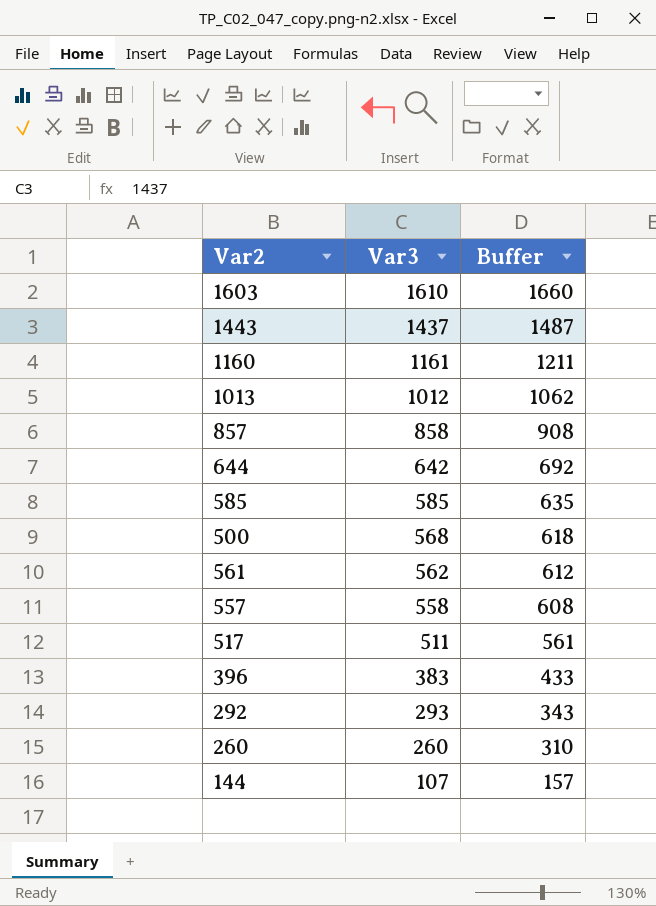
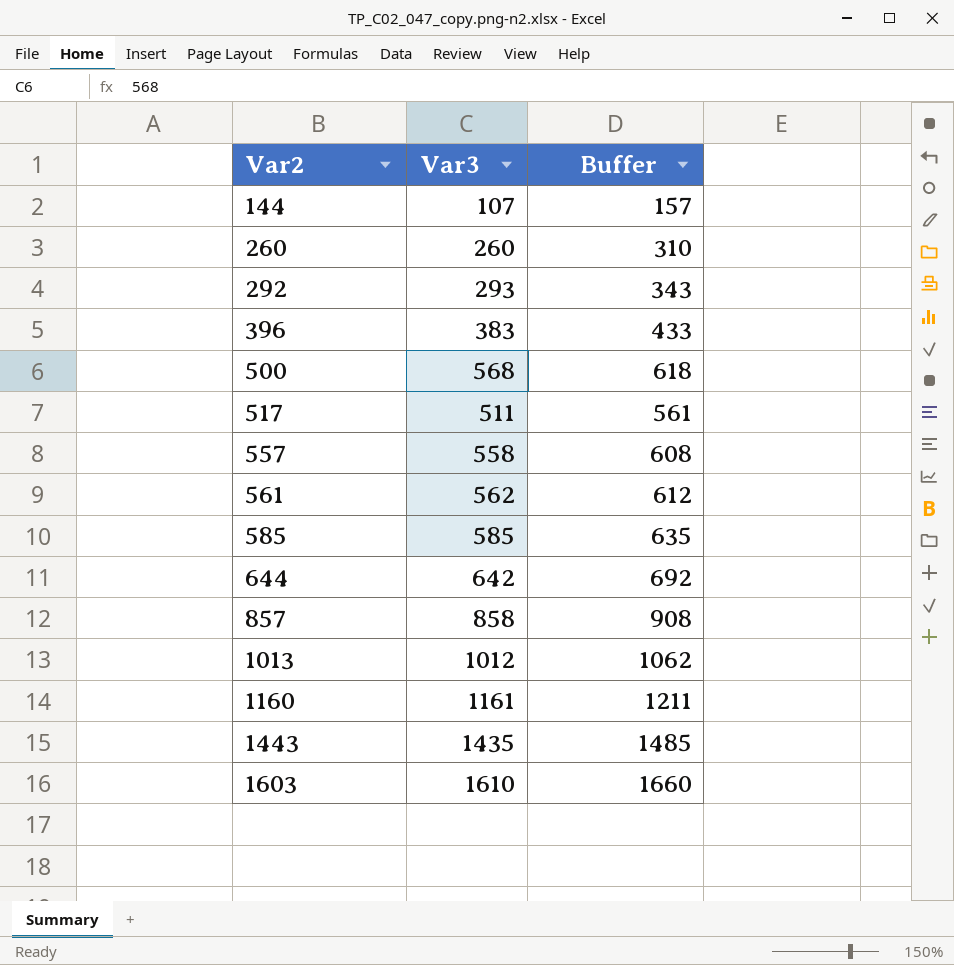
row order: Var3 descending -> Var2 ascending
1443 | Var3: 1437 -> 1435
1443 | Buffer: 1487 -> 1485

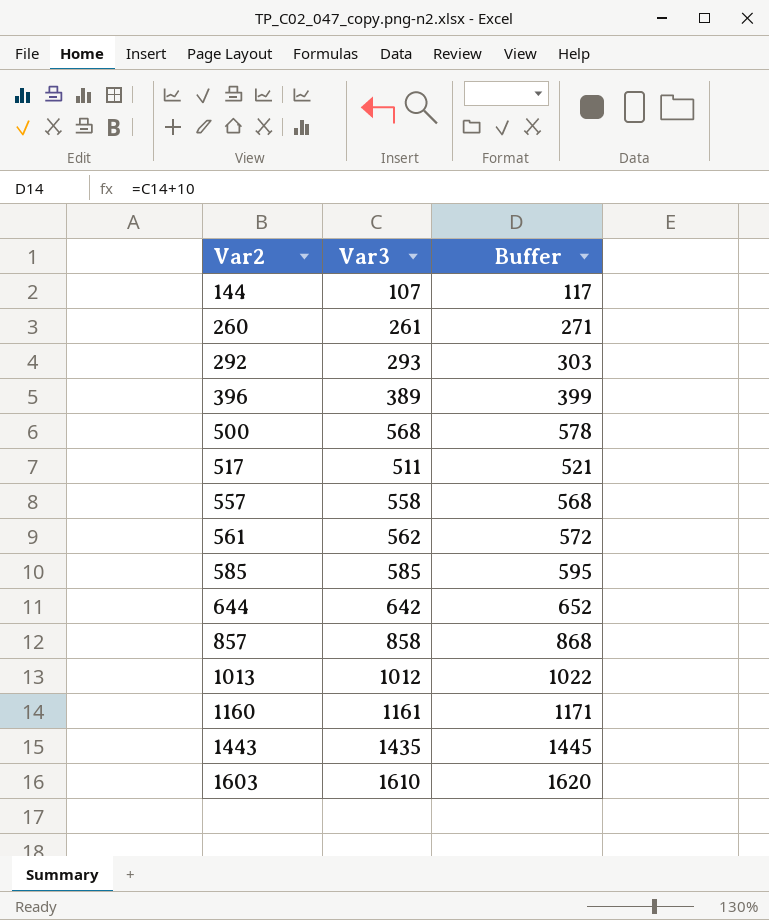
column Buffer | formula: [Var3] + 50 -> [Var3] + 10
260 | Var3: 260 -> 261
396 | Var3: 383 -> 389

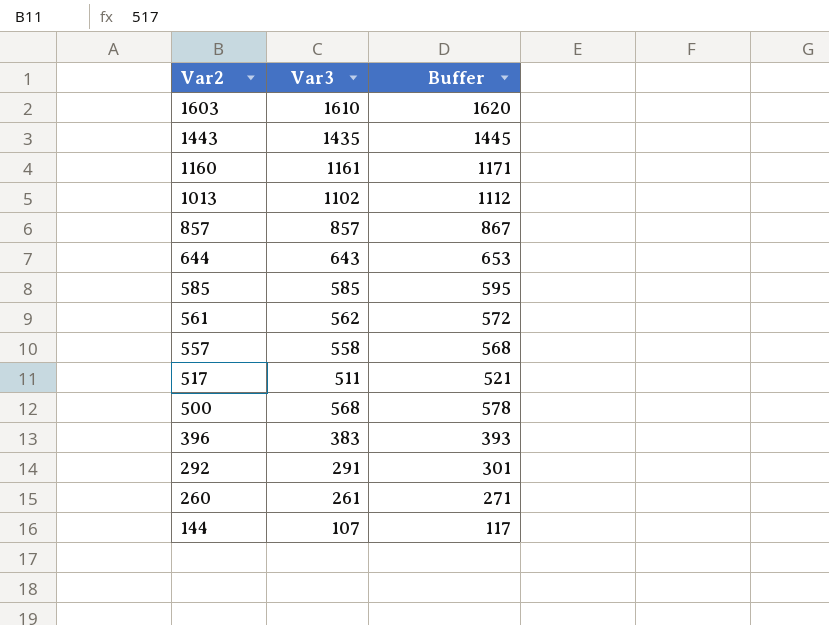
row order: Var2 ascending -> Var2 descending
1013 | Var3: 1012 -> 1102
1013 | Buffer: 1022 -> 1112
857 | Var3: 858 -> 857
857 | Buffer: 868 -> 867
644 | Var3: 642 -> 643
644 | Buffer: 652 -> 653
396 | Var3: 389 -> 383
396 | Buffer: 399 -> 393
292 | Var3: 293 -> 291
292 | Buffer: 303 -> 301

